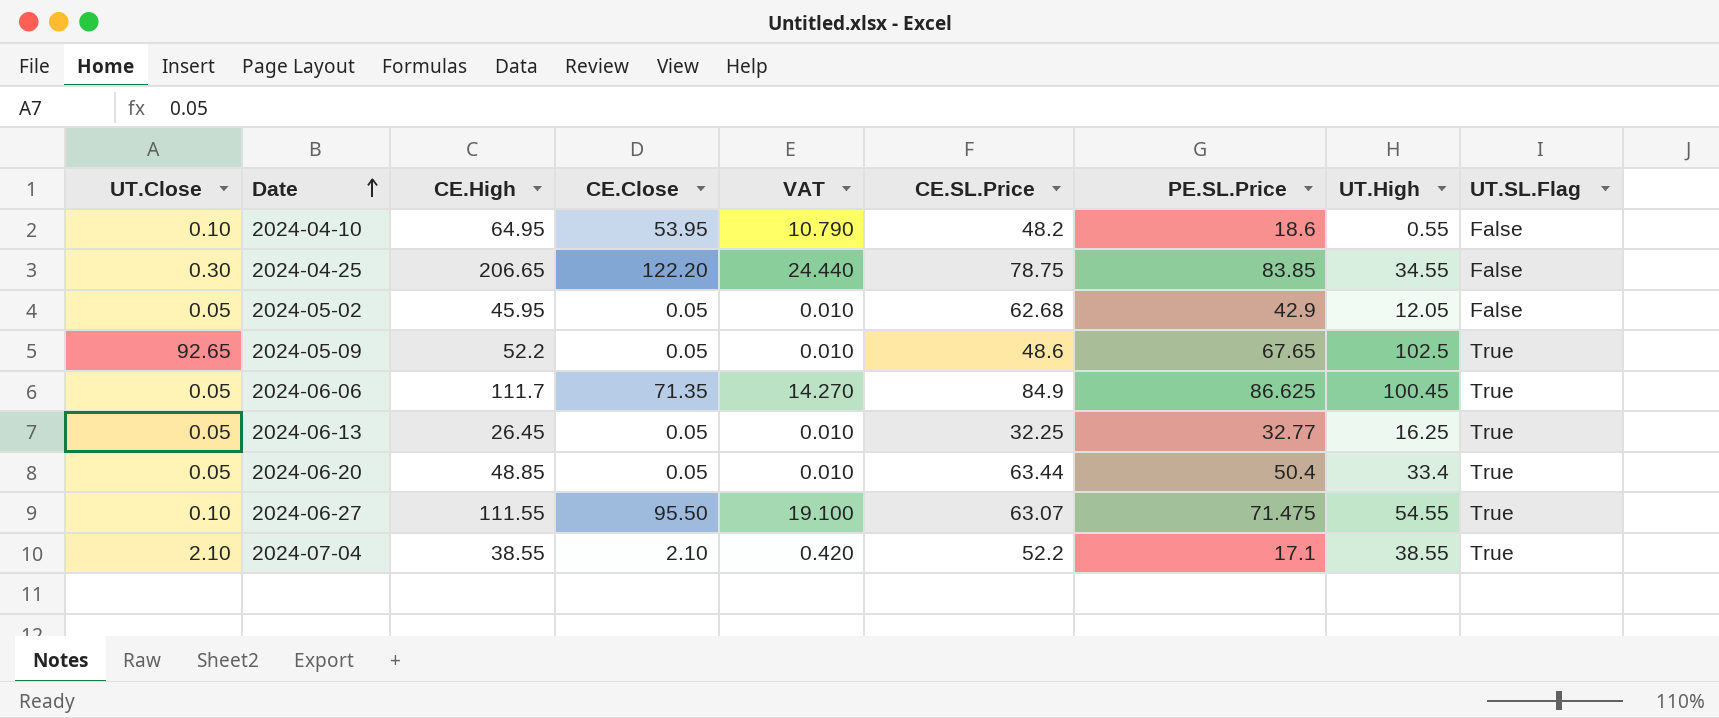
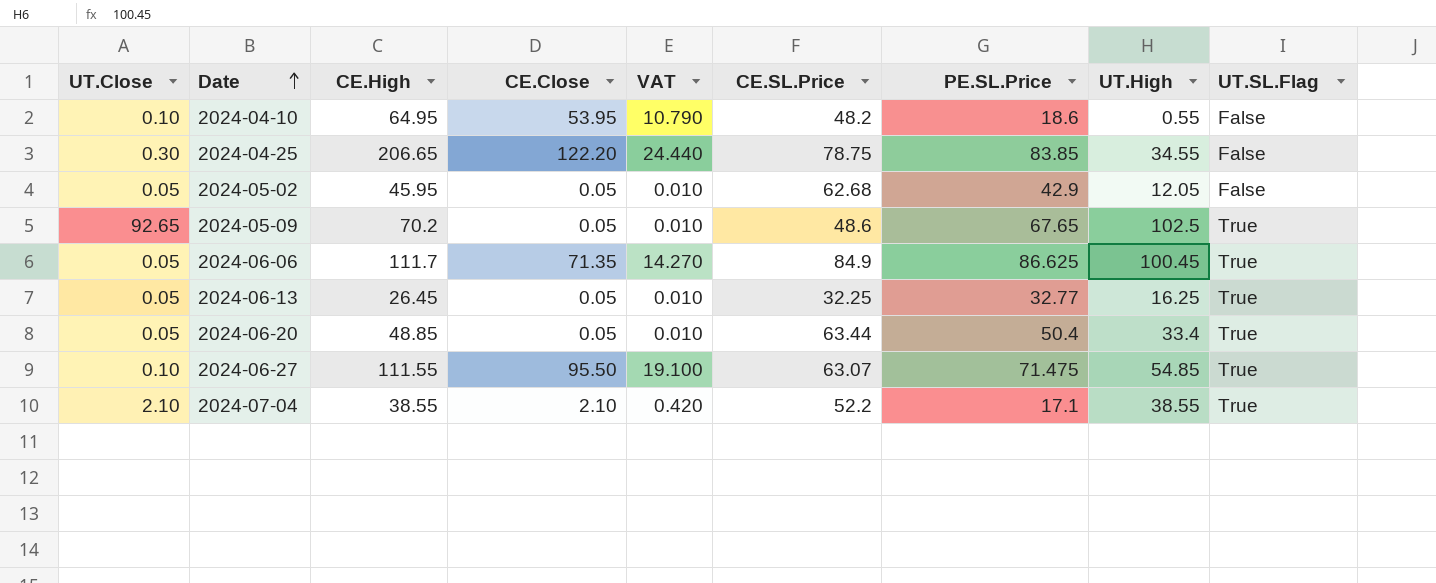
2024-05-09 | CE.High: 52.2 -> 70.2
2024-06-27 | UT.High: 54.55 -> 54.85

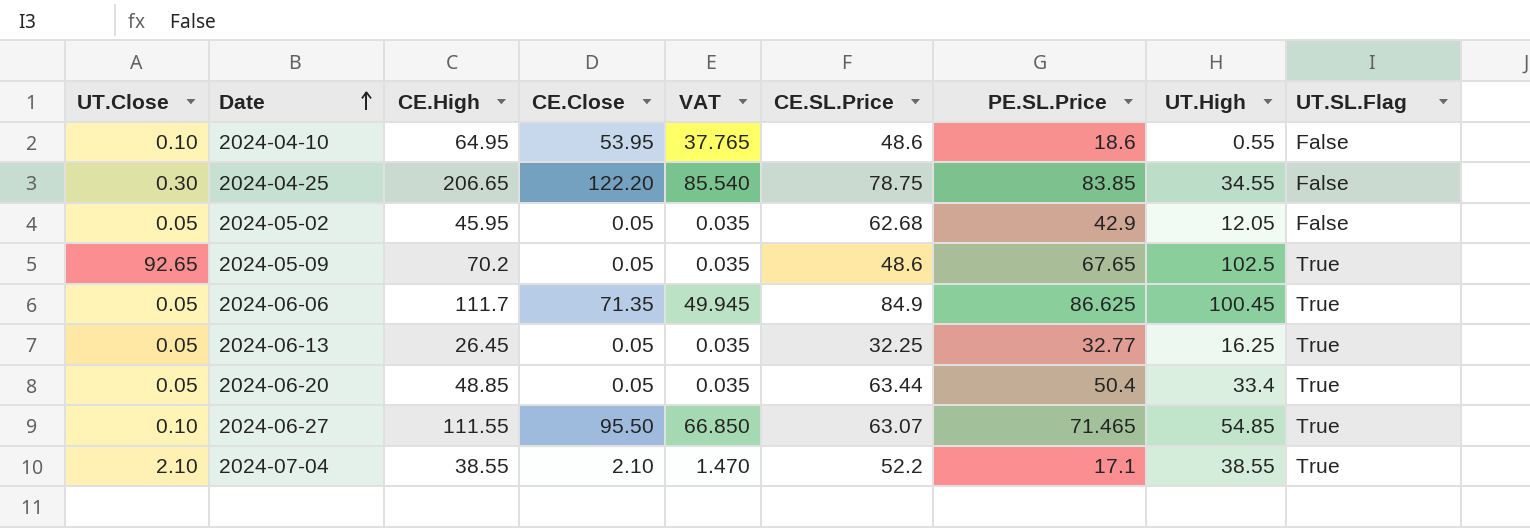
column VAT | formula: [CE.Close] * 0.2 -> [CE.Close] * 0.7
2024-04-10 | CE.SL.Price: 48.2 -> 48.6
2024-06-27 | PE.SL.Price: 71.475 -> 71.465

